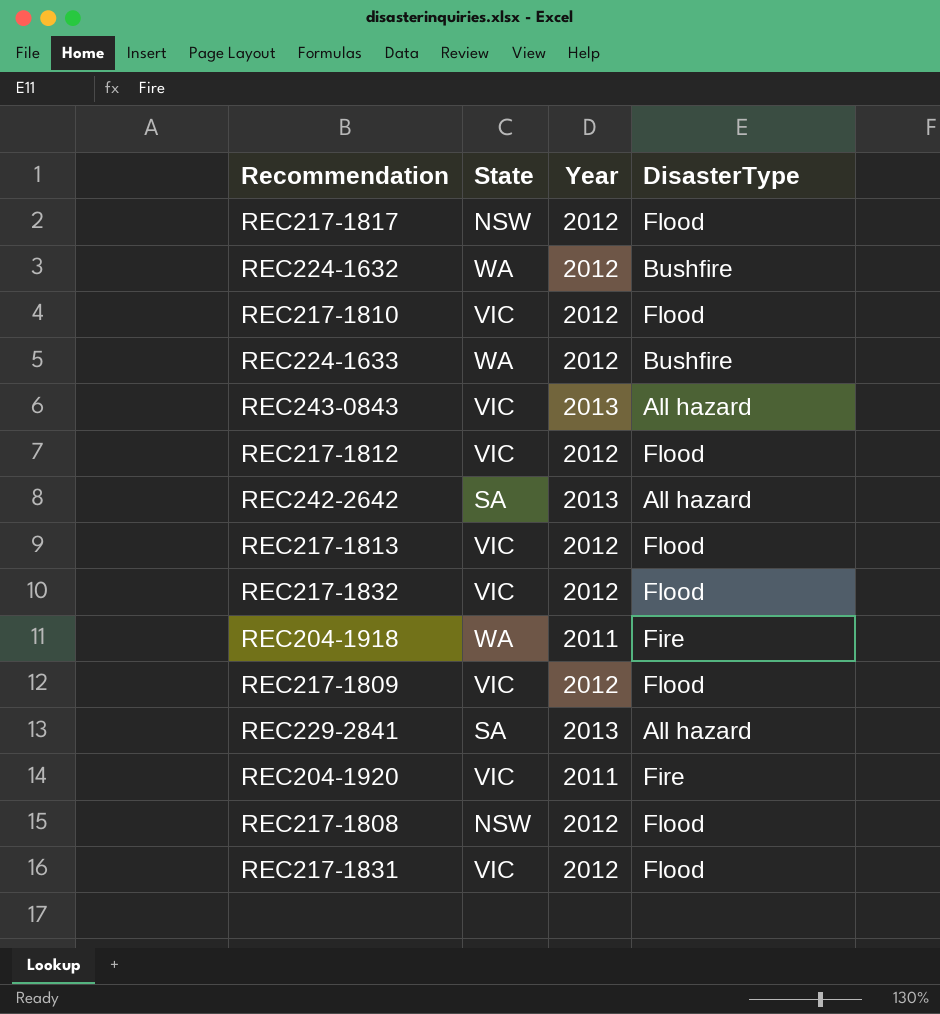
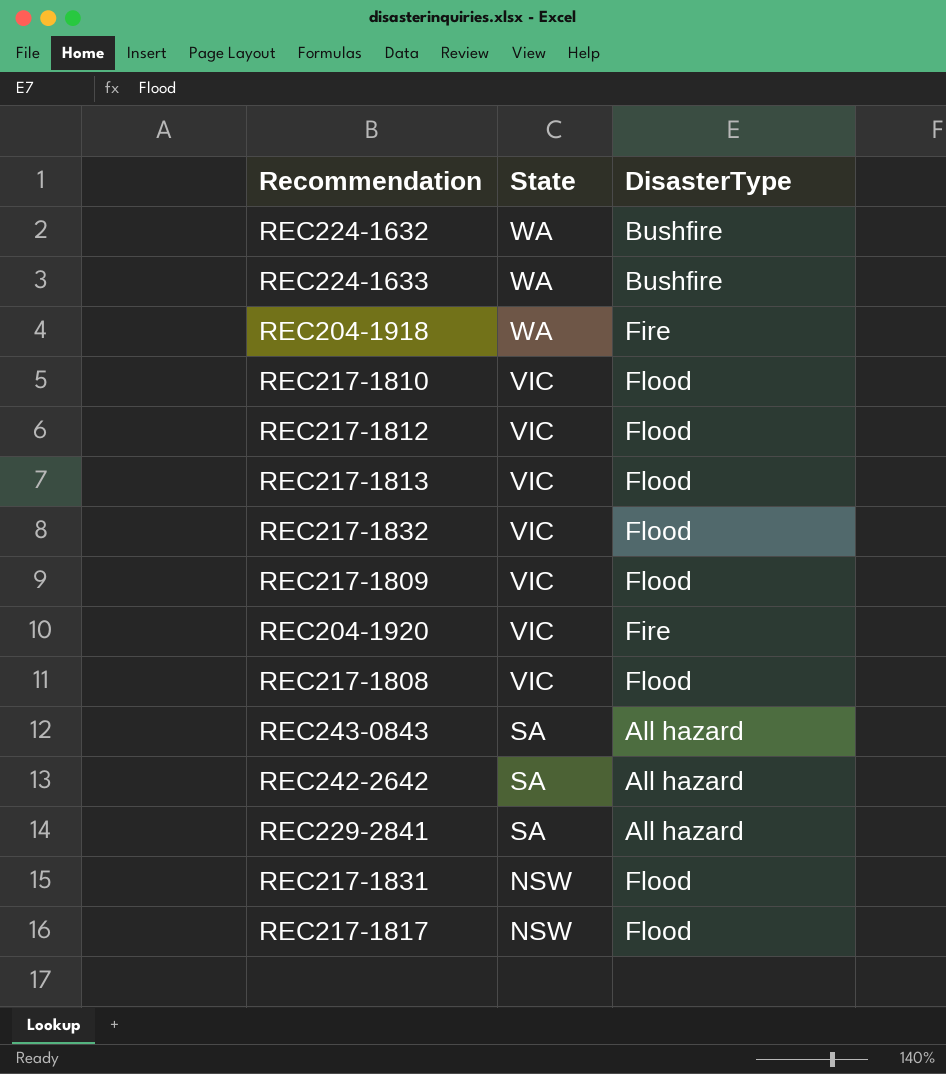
row order: none -> State descending
column Year | position: 3 -> none
REC217-1808 | State: NSW -> VIC
REC243-0843 | State: VIC -> SA
REC217-1831 | State: VIC -> NSW

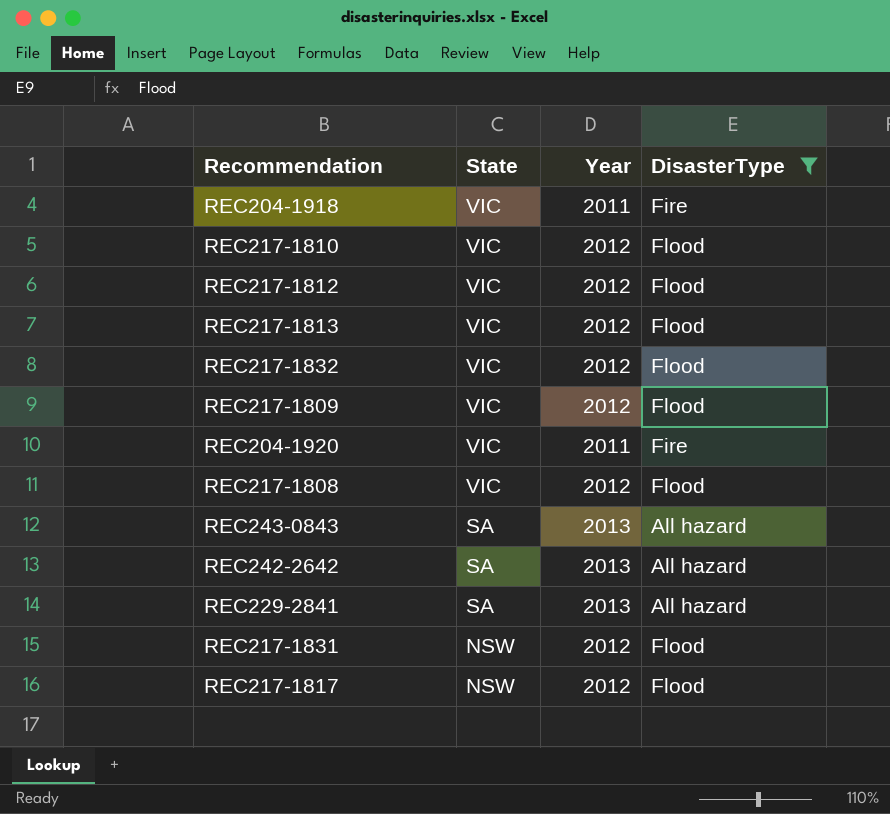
filter: none -> DisasterType != Bushfire
column Year | position: none -> 3
REC204-1918 | State: WA -> VIC

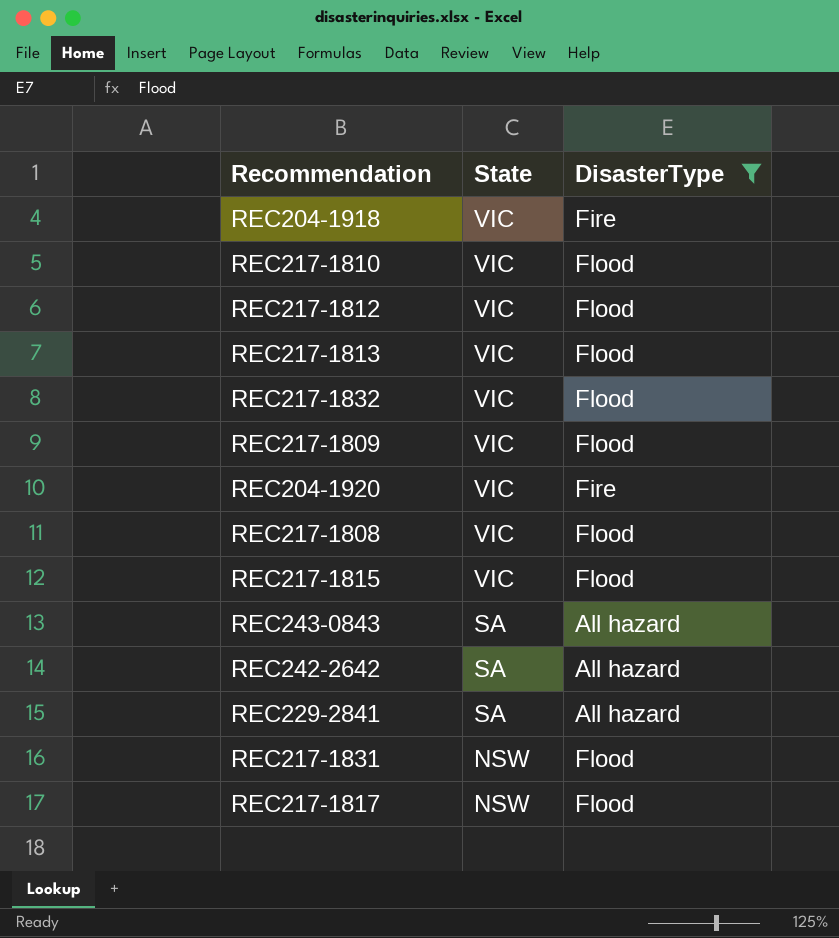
column Year | position: 3 -> none
row REC217-1815: none -> VIC | Flood

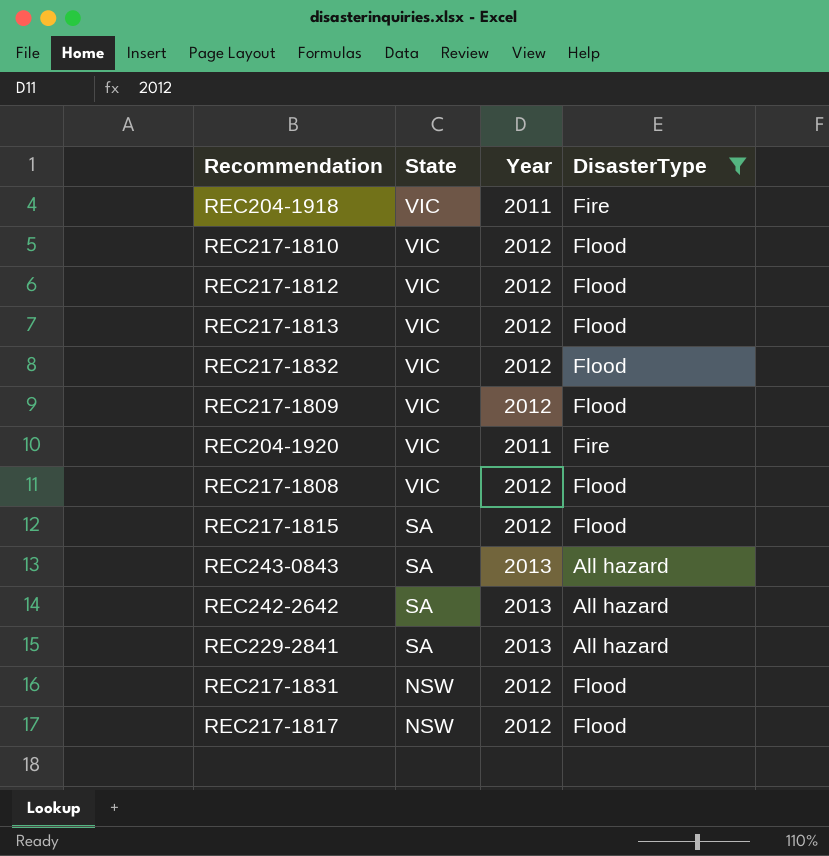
column Year | position: none -> 3
REC217-1815 | State: VIC -> SA

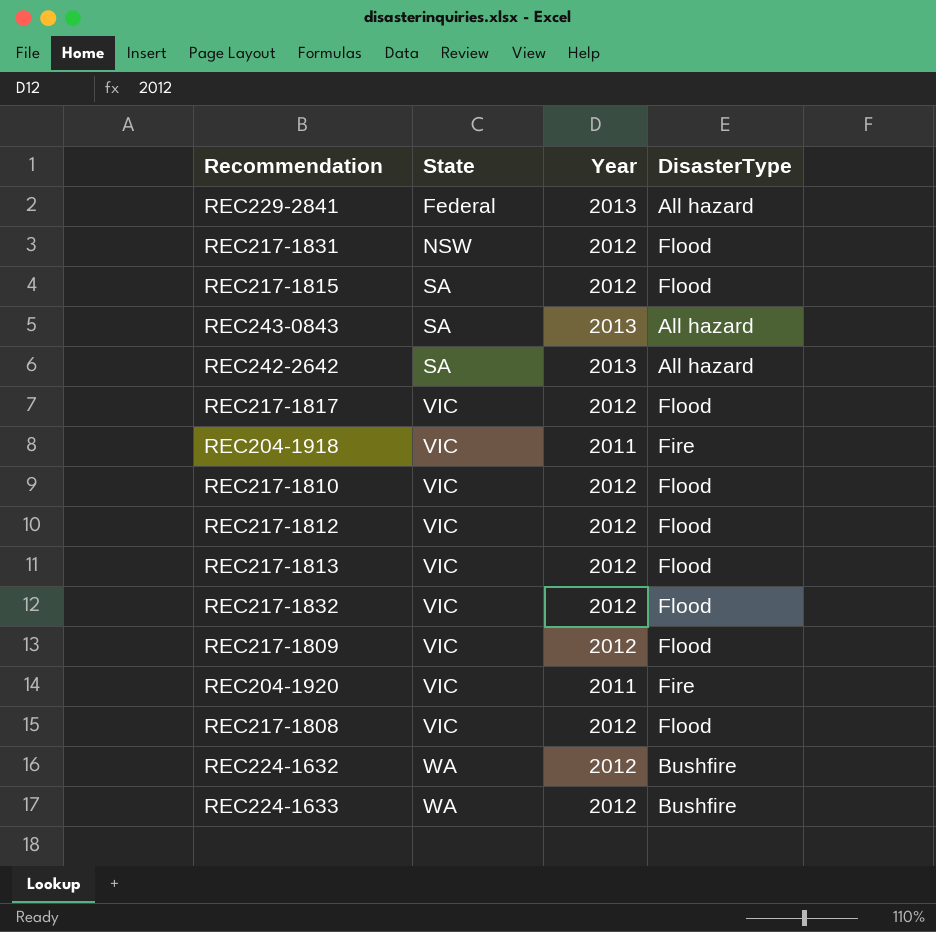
filter: DisasterType != Bushfire -> none
row order: State descending -> State ascending
REC229-2841 | State: SA -> Federal
REC217-1817 | State: NSW -> VIC

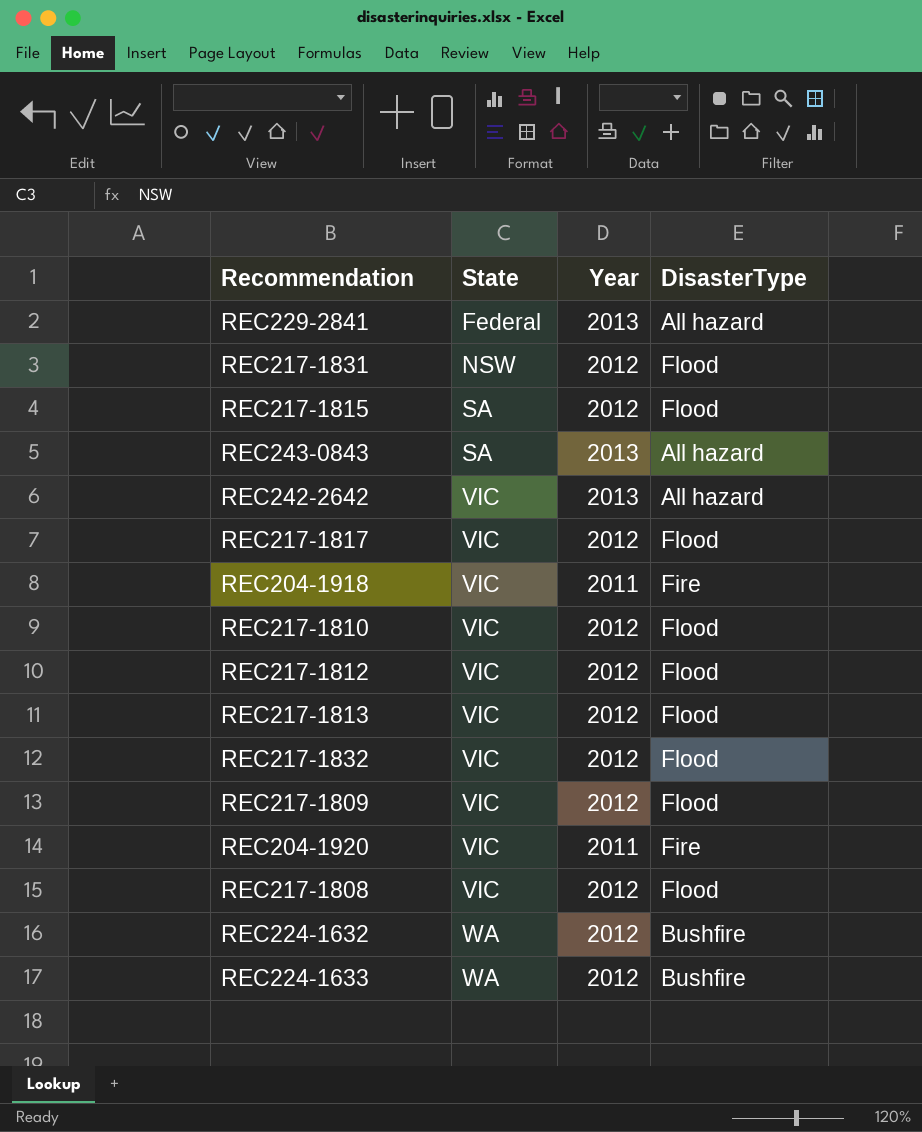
REC242-2642 | State: SA -> VIC

